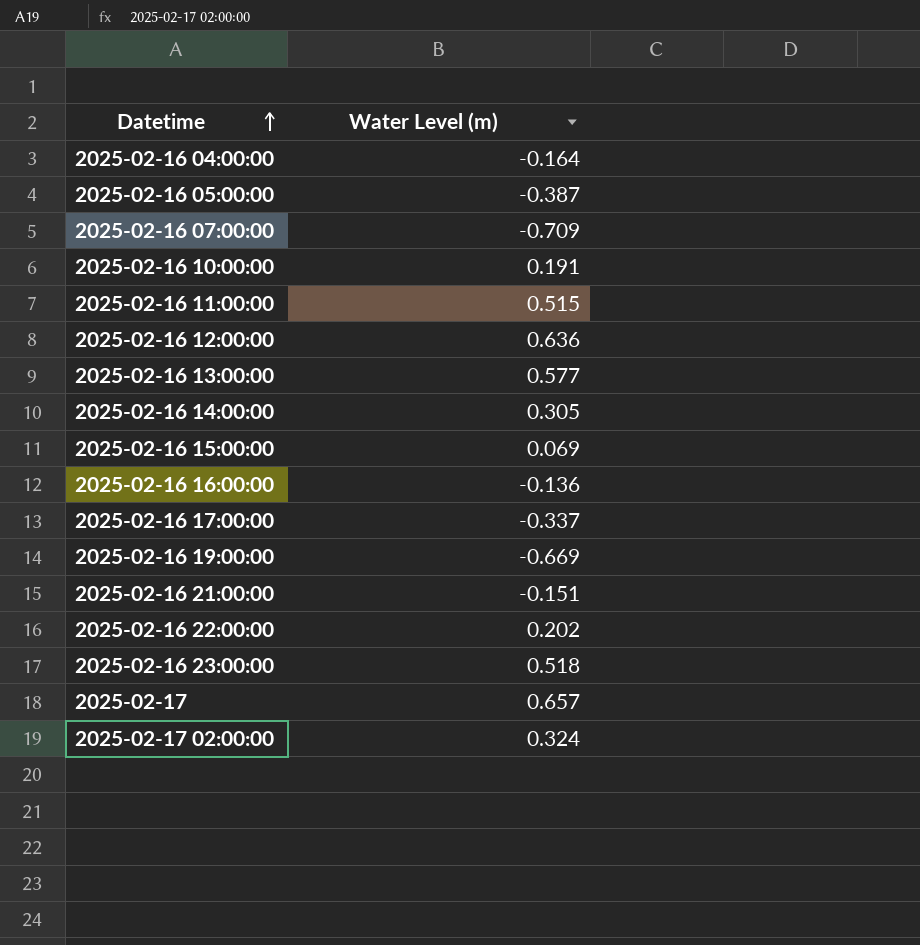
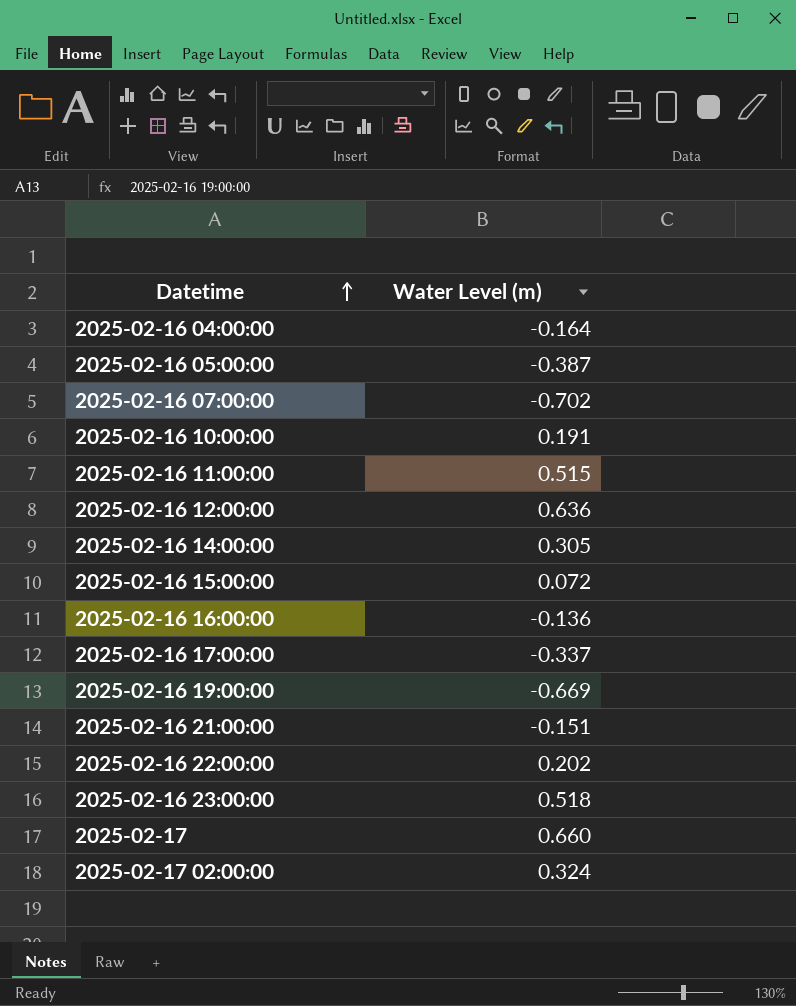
row 2025-02-16 13:00:00: 0.577 -> none
2025-02-16 07:00:00 | Water Level (m): -0.709 -> -0.702
2025-02-16 15:00:00 | Water Level (m): 0.069 -> 0.072
2025-02-17 | Water Level (m): 0.657 -> 0.660

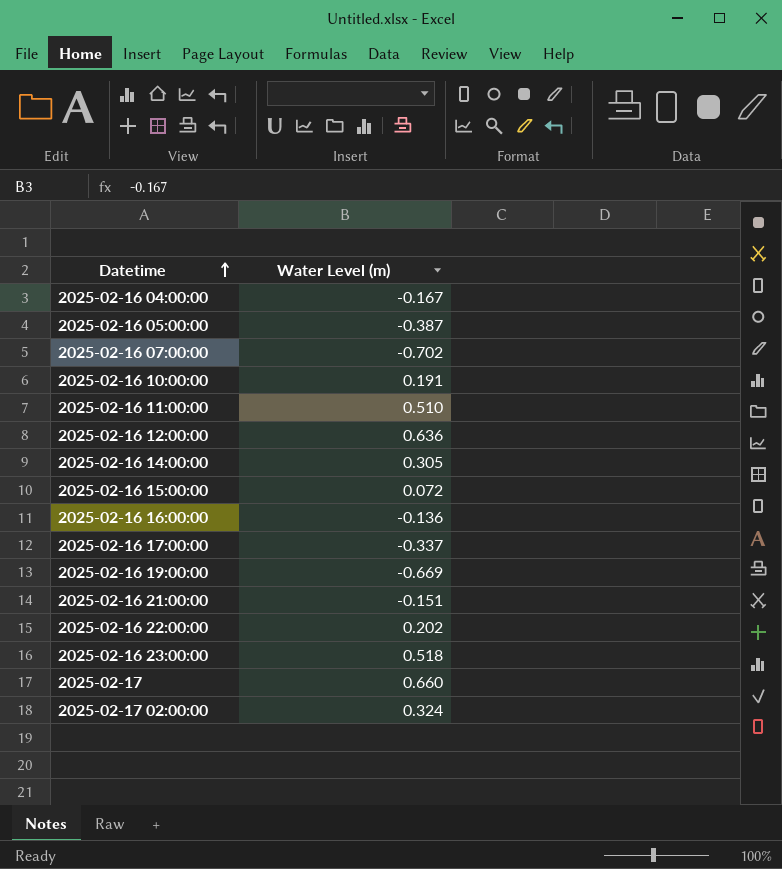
2025-02-16 04:00:00 | Water Level (m): -0.164 -> -0.167
2025-02-16 11:00:00 | Water Level (m): 0.515 -> 0.510

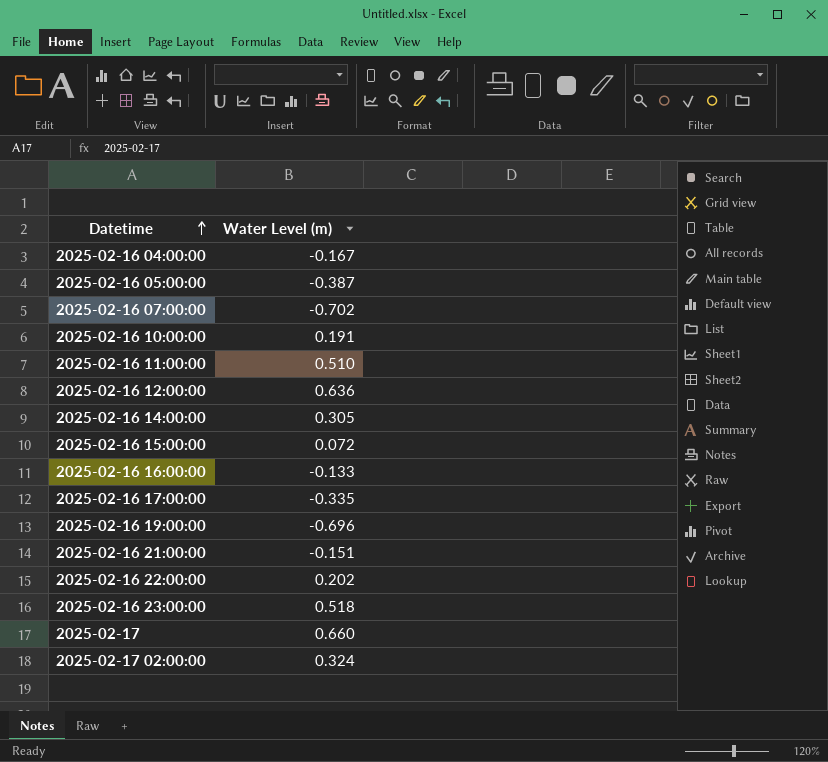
2025-02-16 16:00:00 | Water Level (m): -0.136 -> -0.133
2025-02-16 17:00:00 | Water Level (m): -0.337 -> -0.335
2025-02-16 19:00:00 | Water Level (m): -0.669 -> -0.696

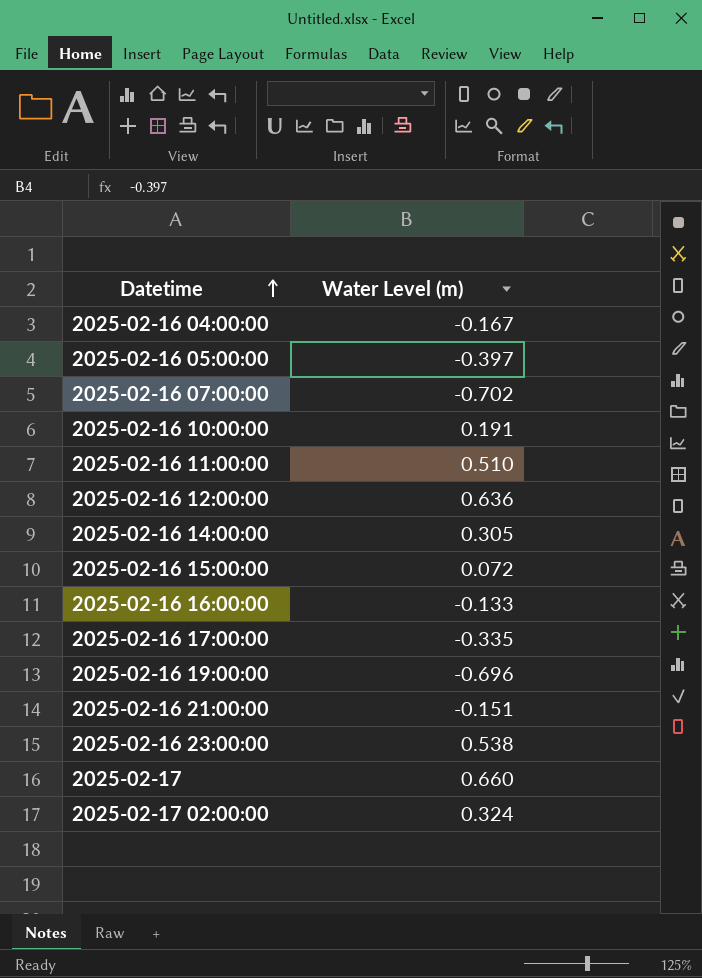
row 2025-02-16 22:00:00: 0.202 -> none
2025-02-16 05:00:00 | Water Level (m): -0.387 -> -0.397
2025-02-16 23:00:00 | Water Level (m): 0.518 -> 0.538

